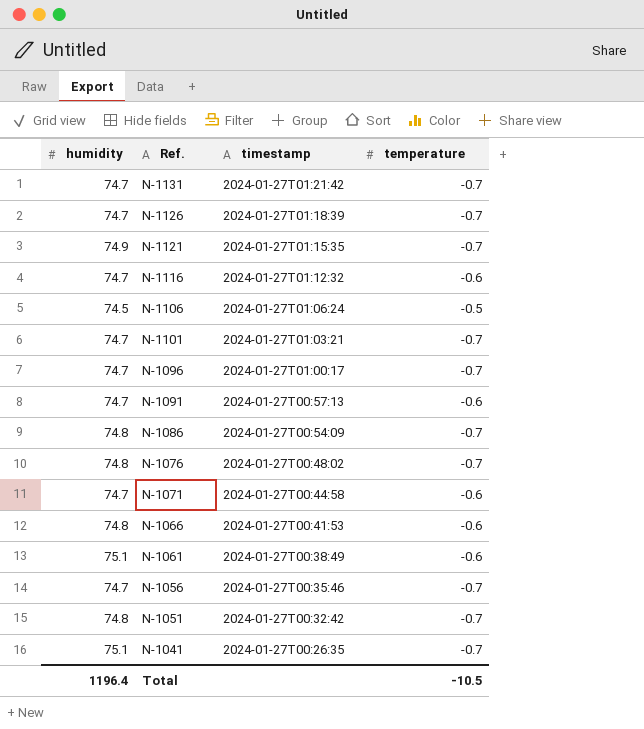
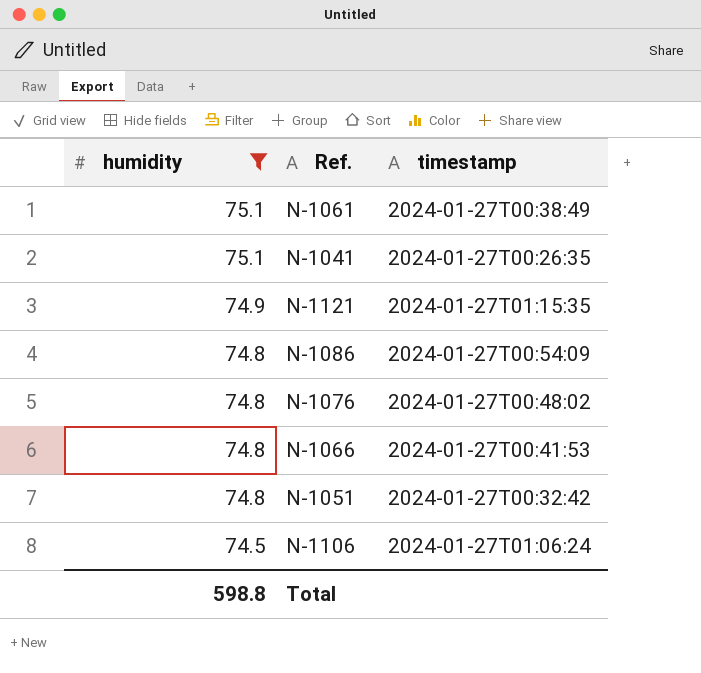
filter: none -> humidity != 74.7
row order: Ref. descending -> humidity descending
column temperature | position: 4 -> none
Total | humidity: 1196.4 -> 598.8

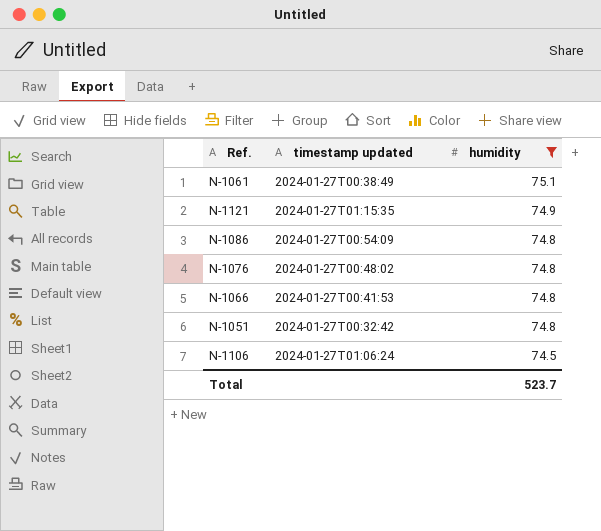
column name: timestamp -> timestamp updated
column humidity | position: 1 -> 3
row N-1041: 75.1 | 2024-01-27T00:26:35 -> none
Total | humidity: 598.8 -> 523.7

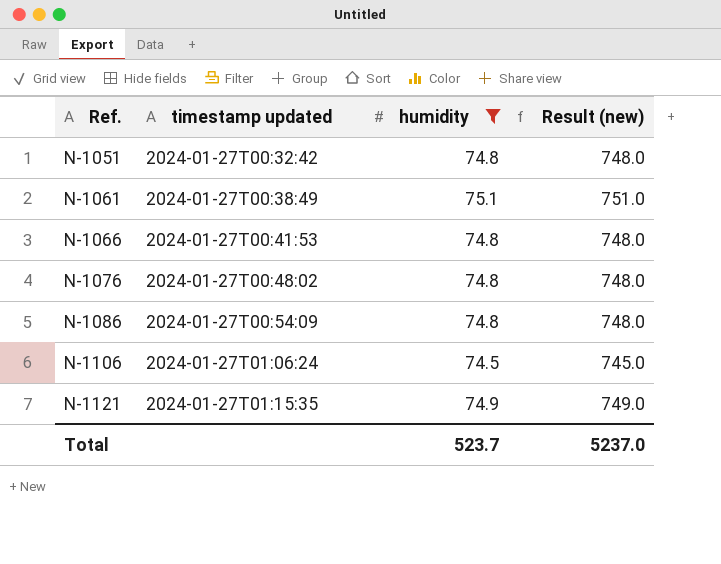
row order: humidity descending -> Ref. ascending
column Result (new) | formula: none -> [humidity] * 10

